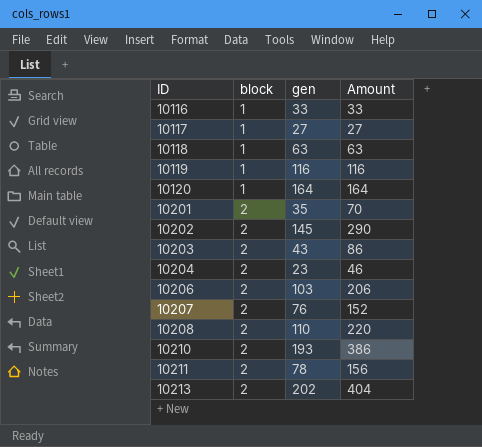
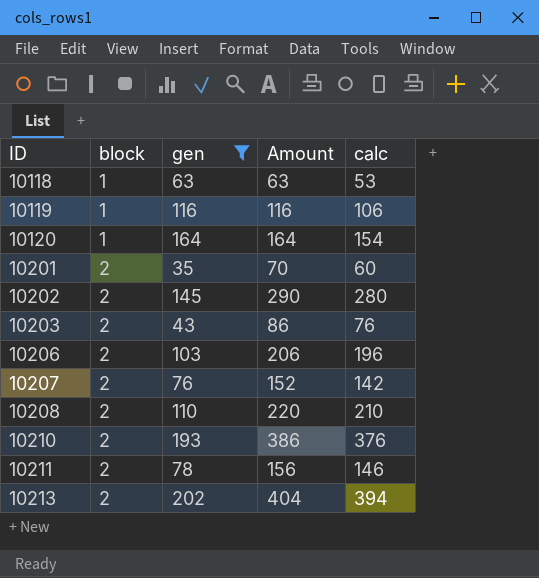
filter: none -> gen >= 35
column calc | formula: none -> [Amount] - 10

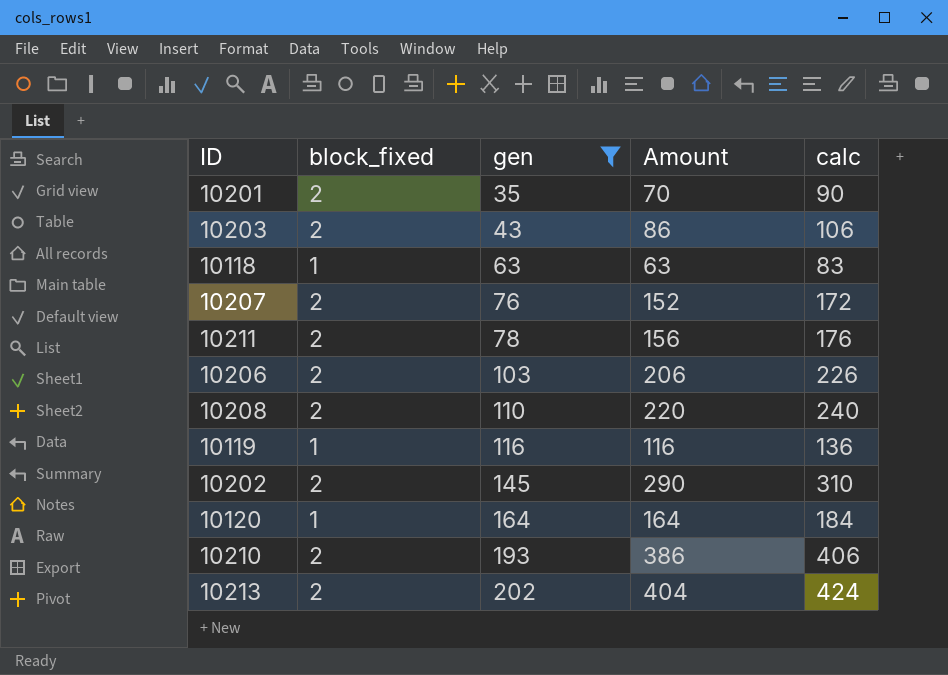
row order: ID ascending -> gen ascending
column name: block -> block_fixed
column calc | formula: [Amount] - 10 -> [Amount] + 20

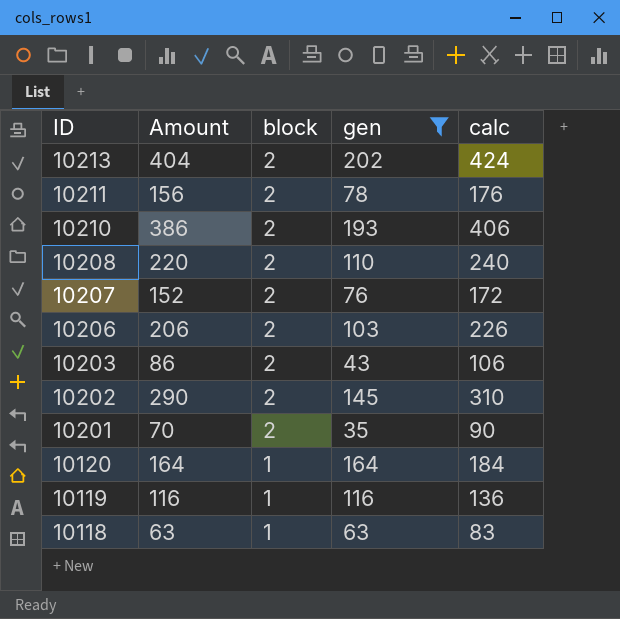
row order: gen ascending -> ID descending
column Amount | position: 4 -> 2
column name: block_fixed -> block

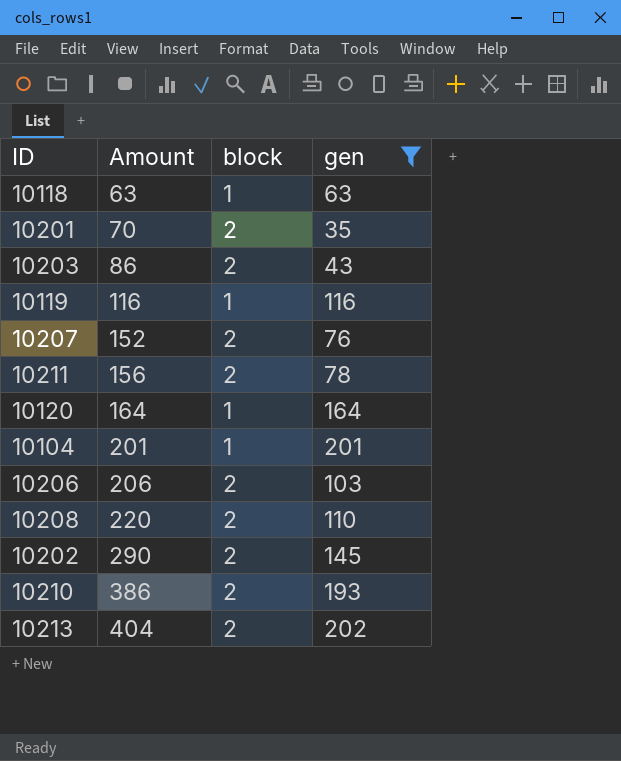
row order: ID descending -> Amount ascending
column calc | formula: [Amount] + 20 -> none
row 10104: none -> 201 | 1 | 201

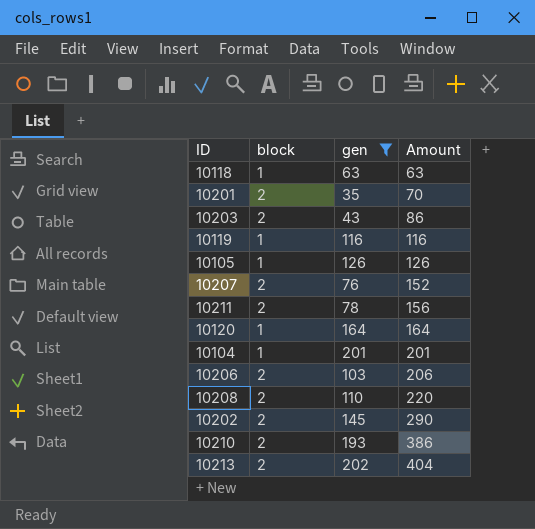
column Amount | position: 2 -> 4
row 10105: none -> 1 | 126 | 126

